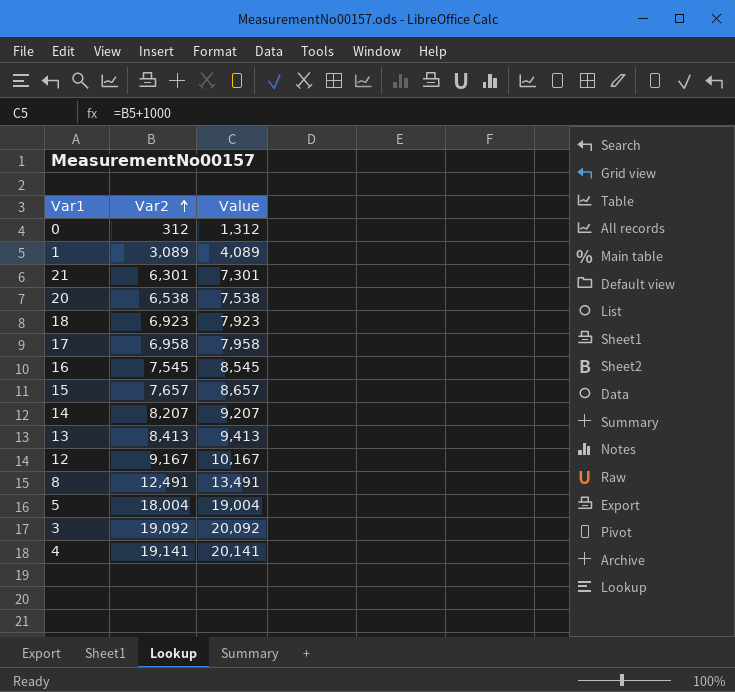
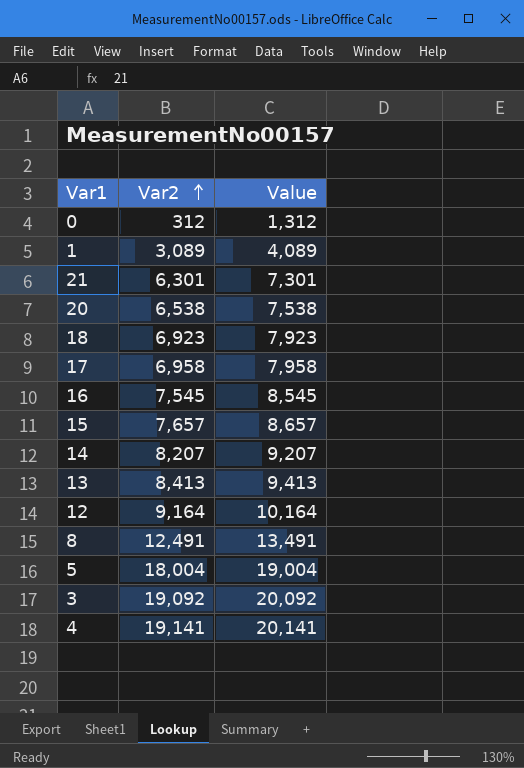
12 | Var2: 9,167 -> 9,164
12 | Value: 10,167 -> 10,164

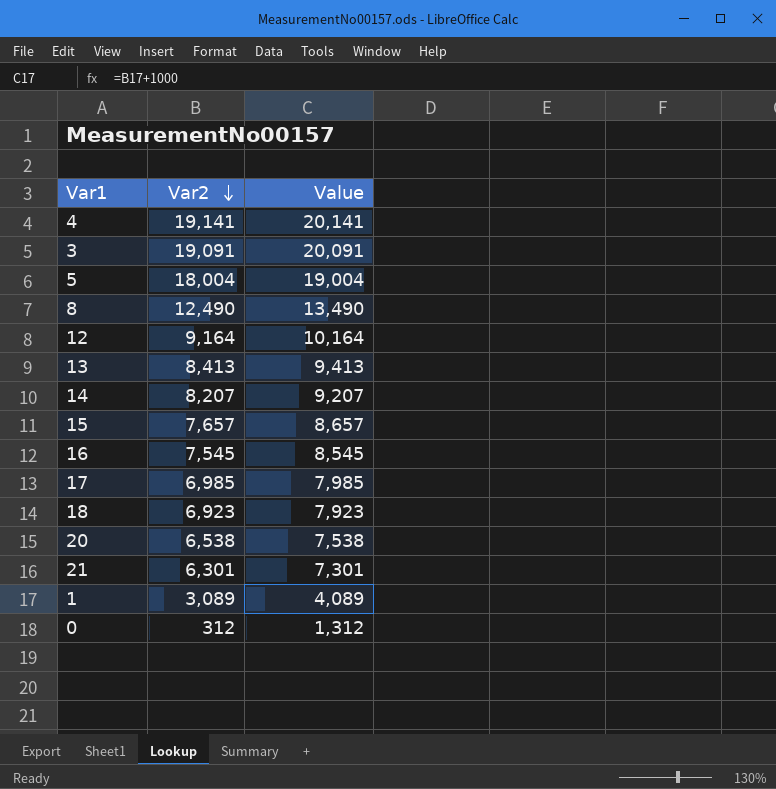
row order: Var2 ascending -> Var2 descending
3 | Var2: 19,092 -> 19,091
3 | Value: 20,092 -> 20,091
8 | Var2: 12,491 -> 12,490
8 | Value: 13,491 -> 13,490
17 | Var2: 6,958 -> 6,985
17 | Value: 7,958 -> 7,985

